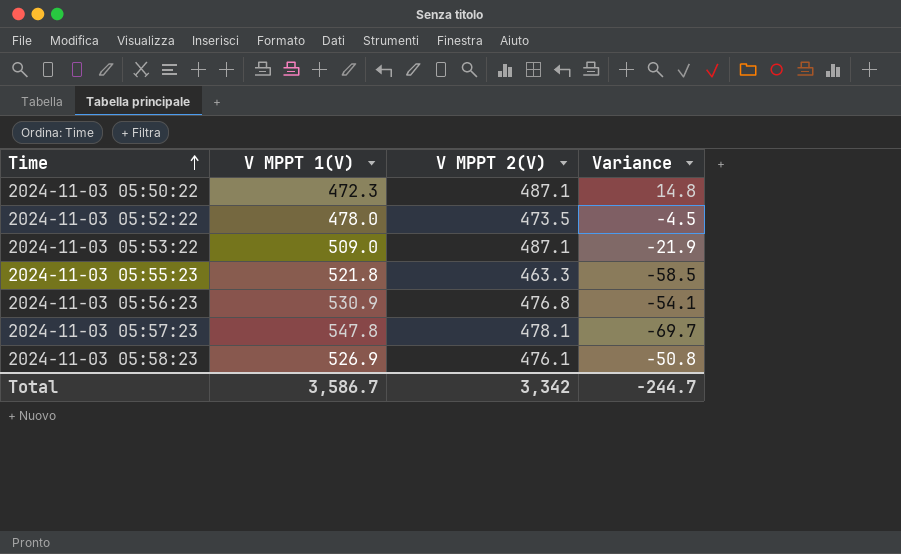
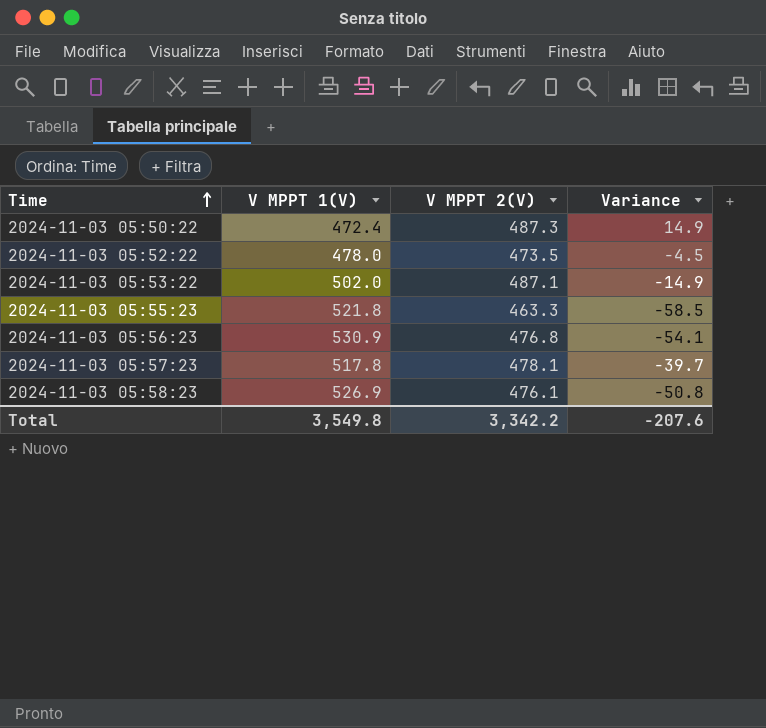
2024-11-03 05:50:22 | V MPPT 1(V): 472.3 -> 472.4
2024-11-03 05:50:22 | V MPPT 2(V): 487.1 -> 487.3
2024-11-03 05:50:22 | Variance: 14.8 -> 14.9
2024-11-03 05:53:22 | V MPPT 1(V): 509.0 -> 502.0
2024-11-03 05:53:22 | Variance: -21.9 -> -14.9
2024-11-03 05:57:23 | V MPPT 1(V): 547.8 -> 517.8
2024-11-03 05:57:23 | Variance: -69.7 -> -39.7
Total | V MPPT 1(V): 3,586.7 -> 3,549.8
Total | V MPPT 2(V): 3,342 -> 3,342.2
Total | Variance: -244.7 -> -207.6

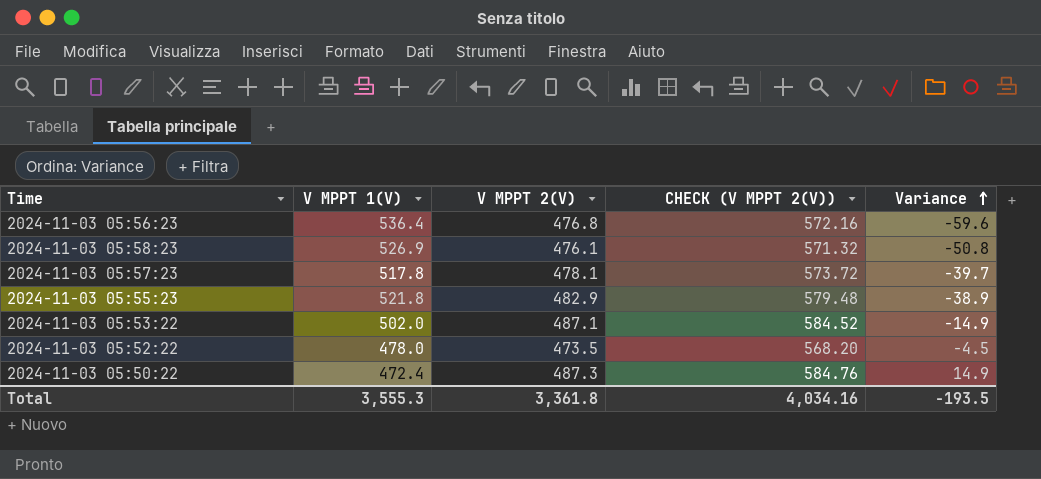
row order: Time ascending -> Variance ascending
column CHECK (V MPPT 2(V)) | formula: none -> [V MPPT 2(V)] * 1.2
2024-11-03 05:56:23 | V MPPT 1(V): 530.9 -> 536.4
2024-11-03 05:56:23 | Variance: -54.1 -> -59.6
2024-11-03 05:55:23 | V MPPT 2(V): 463.3 -> 482.9
2024-11-03 05:55:23 | Variance: -58.5 -> -38.9
Total | V MPPT 1(V): 3,549.8 -> 3,555.3
Total | V MPPT 2(V): 3,342.2 -> 3,361.8
Total | Variance: -207.6 -> -193.5

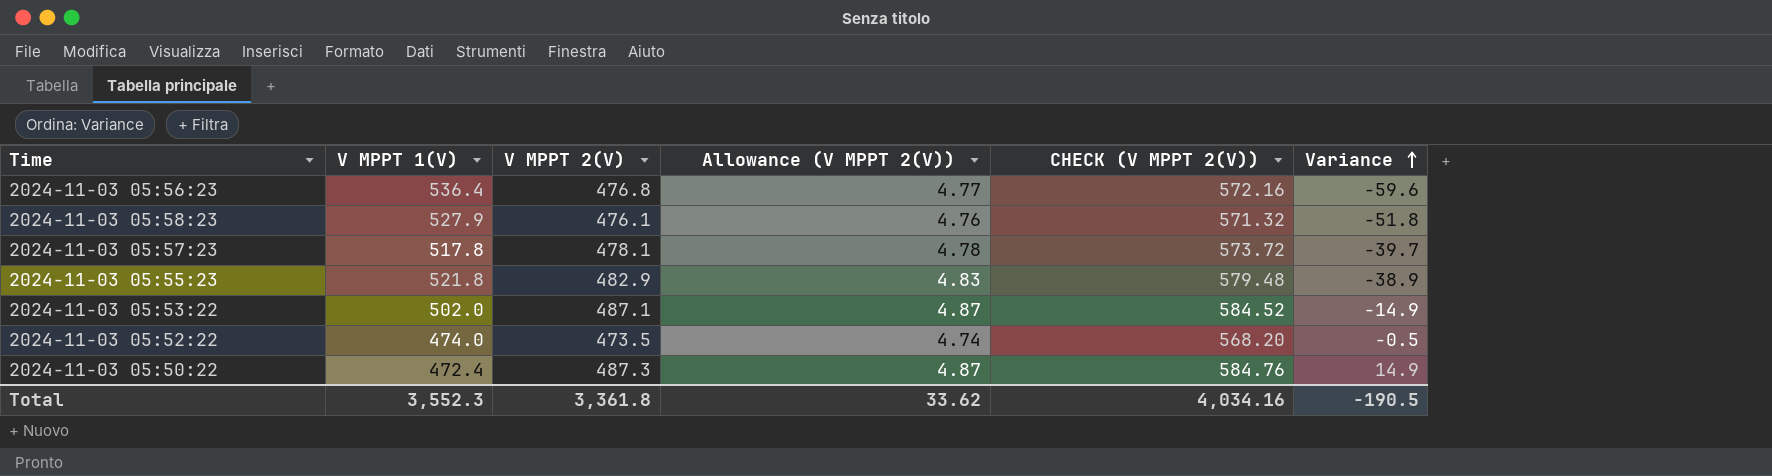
column Allowance (V MPPT 2(V)) | formula: none -> [V MPPT 2(V)] * 0.01
2024-11-03 05:58:23 | V MPPT 1(V): 526.9 -> 527.9
2024-11-03 05:58:23 | Variance: -50.8 -> -51.8
2024-11-03 05:52:22 | V MPPT 1(V): 478.0 -> 474.0
2024-11-03 05:52:22 | Variance: -4.5 -> -0.5
Total | V MPPT 1(V): 3,555.3 -> 3,552.3
Total | Variance: -193.5 -> -190.5

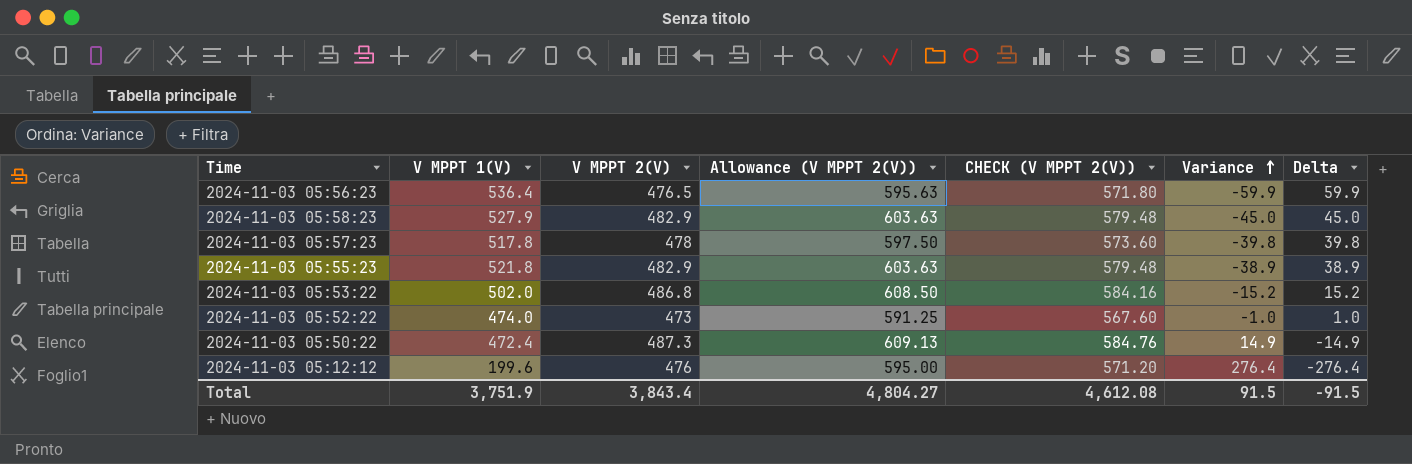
column Allowance (V MPPT 2(V)) | formula: [V MPPT 2(V)] * 0.01 -> [V MPPT 2(V)] * 1.25
column Delta | formula: none -> [V MPPT 1(V)] - [V MPPT 2(V)]
2024-11-03 05:56:23 | V MPPT 2(V): 476.8 -> 476.5
2024-11-03 05:56:23 | CHECK (V MPPT 2(V)): 572.16 -> 571.80
2024-11-03 05:56:23 | Variance: -59.6 -> -59.9
2024-11-03 05:58:23 | V MPPT 2(V): 476.1 -> 482.9
2024-11-03 05:58:23 | CHECK (V MPPT 2(V)): 571.32 -> 579.48
2024-11-03 05:58:23 | Variance: -51.8 -> -45.0
2024-11-03 05:57:23 | V MPPT 2(V): 478.1 -> 478
2024-11-03 05:57:23 | CHECK (V MPPT 2(V)): 573.72 -> 573.60
2024-11-03 05:57:23 | Variance: -39.7 -> -39.8
2024-11-03 05:53:22 | V MPPT 2(V): 487.1 -> 486.8
2024-11-03 05:53:22 | CHECK (V MPPT 2(V)): 584.52 -> 584.16
2024-11-03 05:53:22 | Variance: -14.9 -> -15.2
2024-11-03 05:52:22 | V MPPT 2(V): 473.5 -> 473
2024-11-03 05:52:22 | CHECK (V MPPT 2(V)): 568.20 -> 567.60
2024-11-03 05:52:22 | Variance: -0.5 -> -1.0
row 2024-11-03 05:12:12: none -> 199.6 | 476 | 595.00 | 571.20 | 276.4 | -276.4
Total | V MPPT 1(V): 3,552.3 -> 3,751.9
Total | V MPPT 2(V): 3,361.8 -> 3,843.4
Total | Allowance (V MPPT 2(V)): 33.62 -> 4,804.27
Total | CHECK (V MPPT 2(V)): 4,034.16 -> 4,612.08
Total | Variance: -190.5 -> 91.5

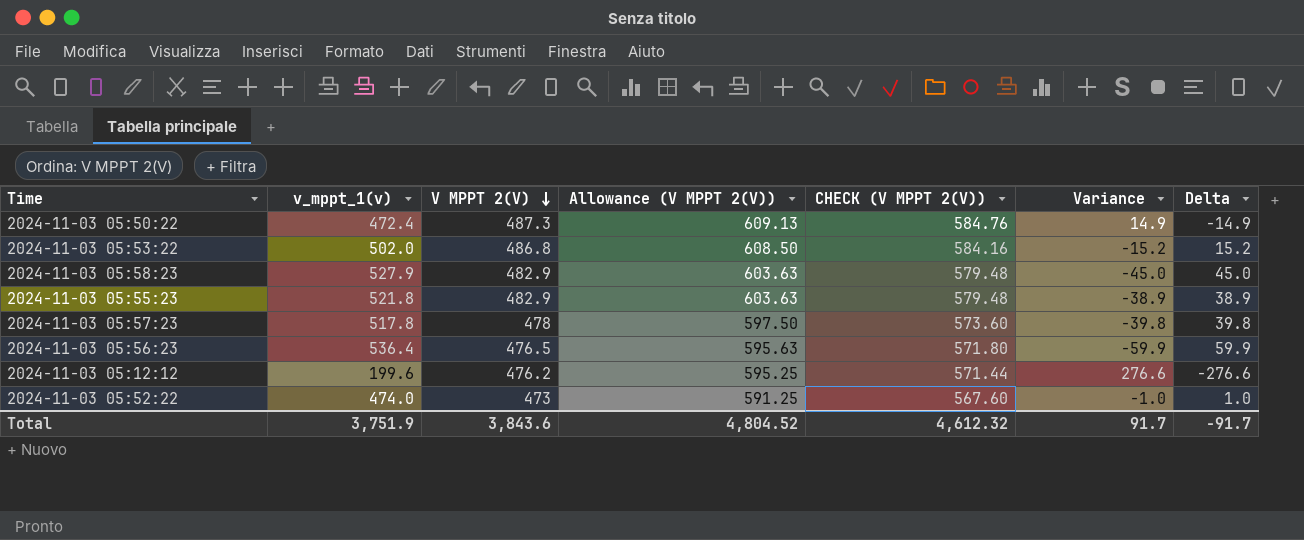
row order: Variance ascending -> V MPPT 2(V) descending
column name: V MPPT 1(V) -> v_mppt_1(v)
2024-11-03 05:12:12 | V MPPT 2(V): 476 -> 476.2
2024-11-03 05:12:12 | Allowance (V MPPT 2(V)): 595.00 -> 595.25
2024-11-03 05:12:12 | CHECK (V MPPT 2(V)): 571.20 -> 571.44
2024-11-03 05:12:12 | Variance: 276.4 -> 276.6
2024-11-03 05:12:12 | Delta: -276.4 -> -276.6
Total | V MPPT 2(V): 3,843.4 -> 3,843.6
Total | Allowance (V MPPT 2(V)): 4,804.27 -> 4,804.52
Total | CHECK (V MPPT 2(V)): 4,612.08 -> 4,612.32
Total | Variance: 91.5 -> 91.7
Total | Delta: -91.5 -> -91.7

